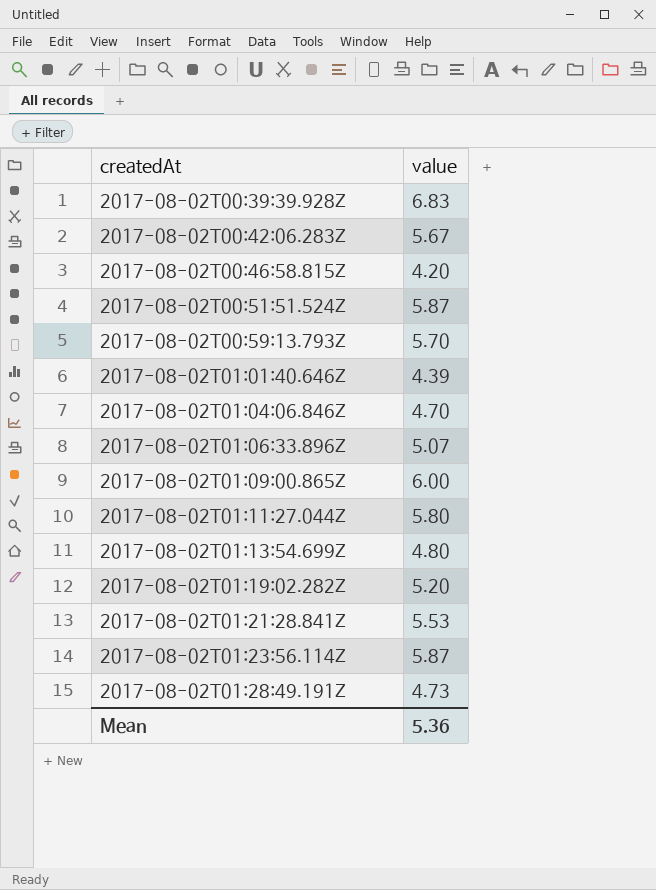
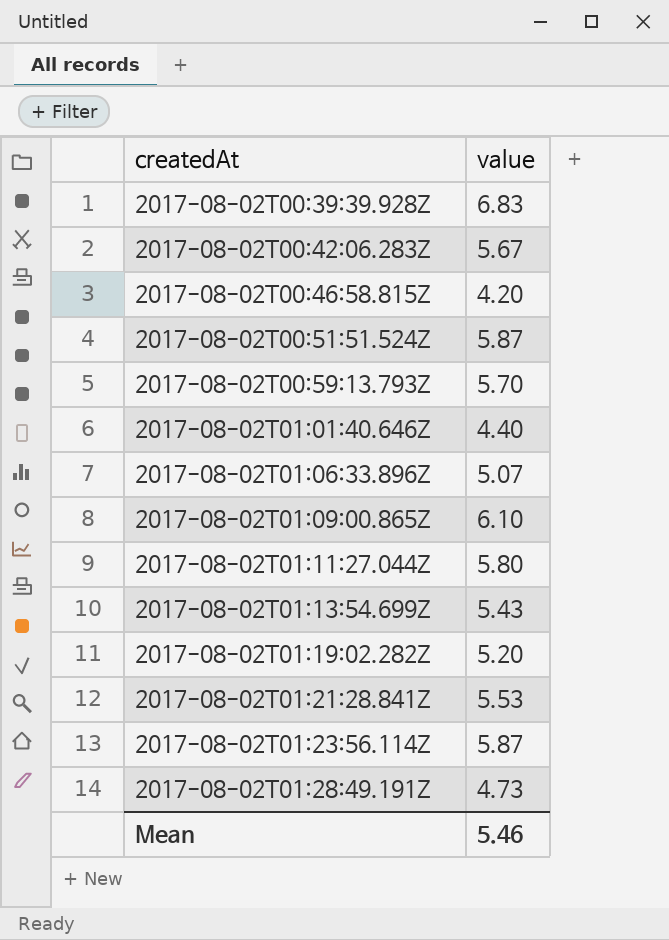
row 2017-08-02T01:04:06.846Z: 4.70 -> none
2017-08-02T01:01:40.646Z | value: 4.39 -> 4.40
2017-08-02T01:09:00.865Z | value: 6.00 -> 6.10
2017-08-02T01:13:54.699Z | value: 4.80 -> 5.43
Mean | value: 5.36 -> 5.46

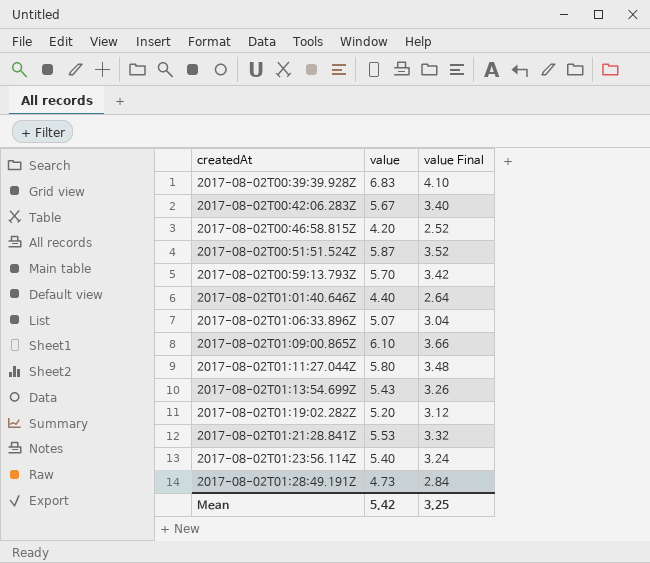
column value Final | formula: none -> [value] * 0.6
2017-08-02T01:23:56.114Z | value: 5.87 -> 5.40
Mean | value: 5.46 -> 5.42

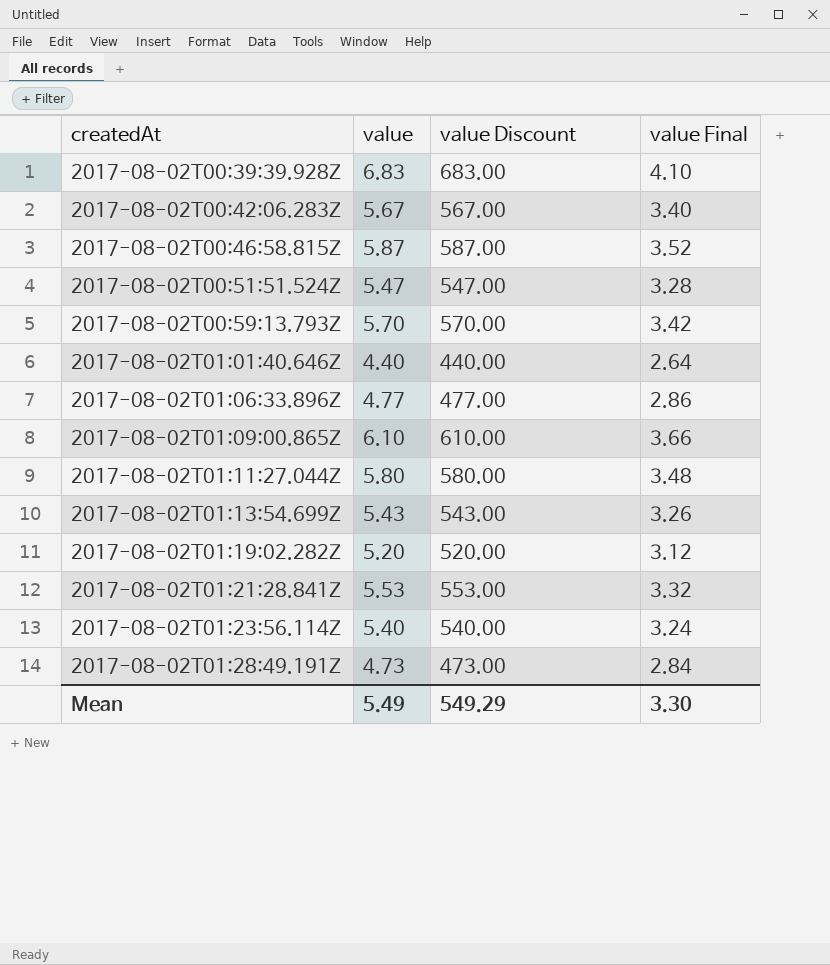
column value Discount | formula: none -> [value] * 100
2017-08-02T00:46:58.815Z | value: 4.20 -> 5.87
2017-08-02T00:46:58.815Z | value Final: 2.52 -> 3.52
2017-08-02T00:51:51.524Z | value: 5.87 -> 5.47
2017-08-02T00:51:51.524Z | value Final: 3.52 -> 3.28
2017-08-02T01:06:33.896Z | value: 5.07 -> 4.77
2017-08-02T01:06:33.896Z | value Final: 3.04 -> 2.86
Mean | value: 5.42 -> 5.49
Mean | value Final: 3.25 -> 3.30

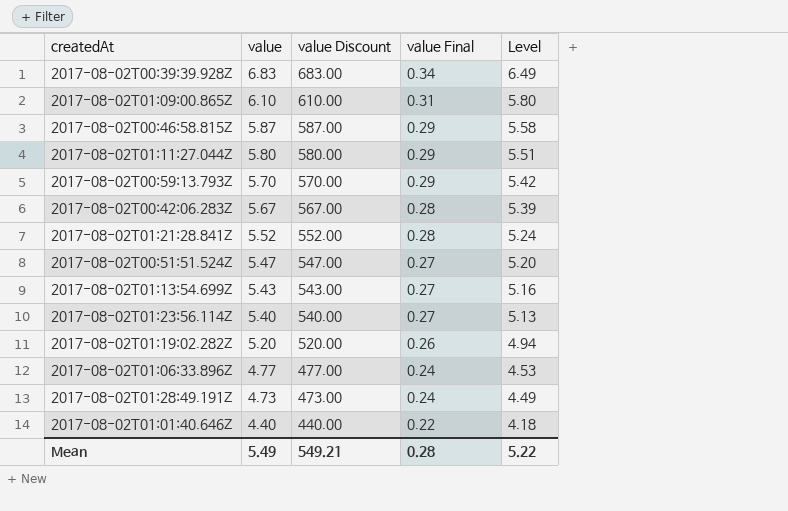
row order: createdAt ascending -> value descending
column value Final | formula: [value] * 0.6 -> [value] * 0.05
column Level | formula: none -> [value] * 0.95
2017-08-02T01:21:28.841Z | value: 5.53 -> 5.52
2017-08-02T01:21:28.841Z | value Discount: 553.00 -> 552.00
Mean | value Discount: 549.29 -> 549.21
Mean | value Final: 3.30 -> 0.28

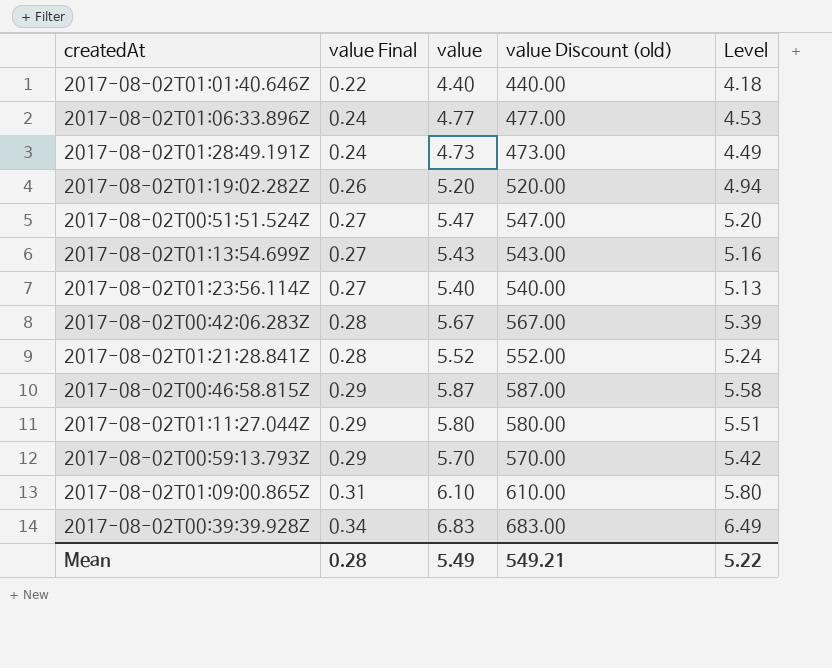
row order: value descending -> value Final ascending
column value Final | position: 4 -> 2
column name: value Discount -> value Discount (old)

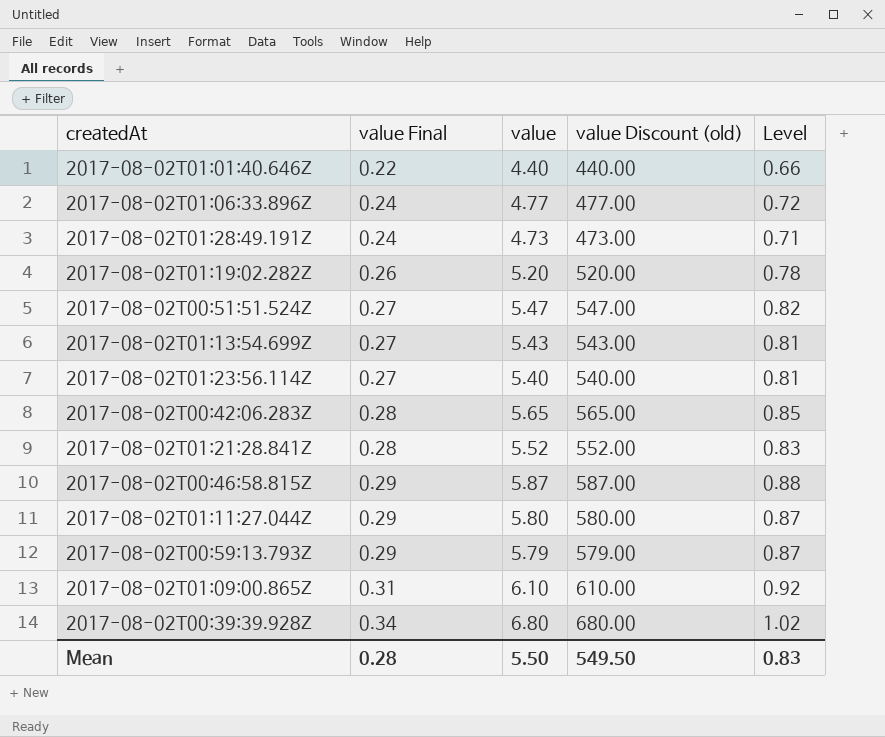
column Level | formula: [value] * 0.95 -> [value] * 0.15
2017-08-02T00:42:06.283Z | value: 5.67 -> 5.65
2017-08-02T00:42:06.283Z | value Discount (old): 567.00 -> 565.00
2017-08-02T00:59:13.793Z | value: 5.70 -> 5.79
2017-08-02T00:59:13.793Z | value Discount (old): 570.00 -> 579.00
2017-08-02T00:39:39.928Z | value: 6.83 -> 6.80
2017-08-02T00:39:39.928Z | value Discount (old): 683.00 -> 680.00
Mean | value: 5.49 -> 5.50
Mean | value Discount (old): 549.21 -> 549.50
Mean | Level: 5.22 -> 0.83

